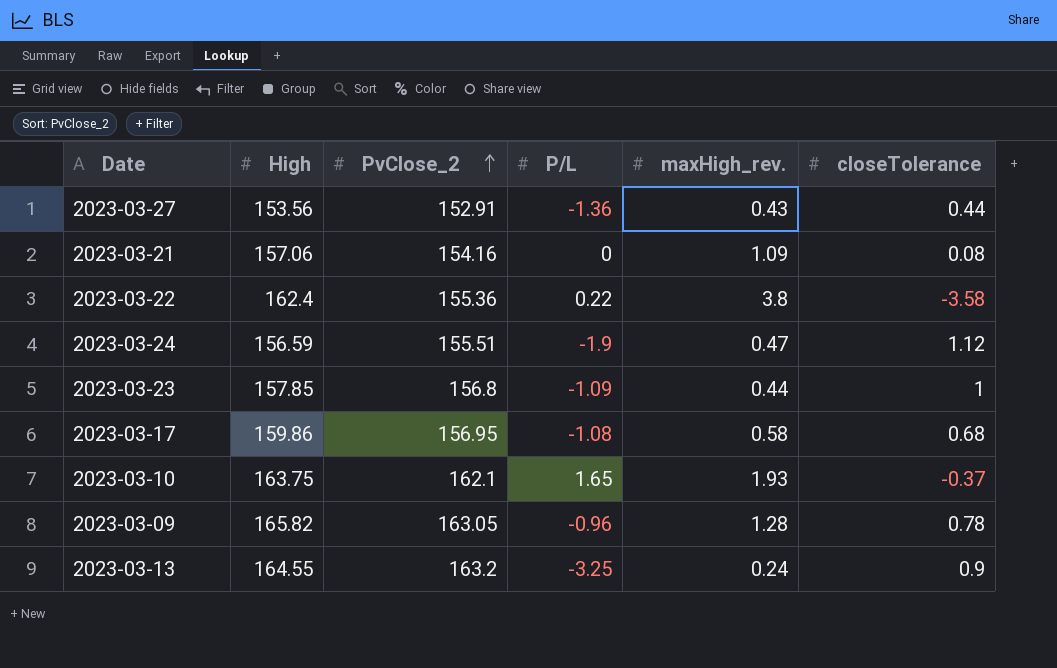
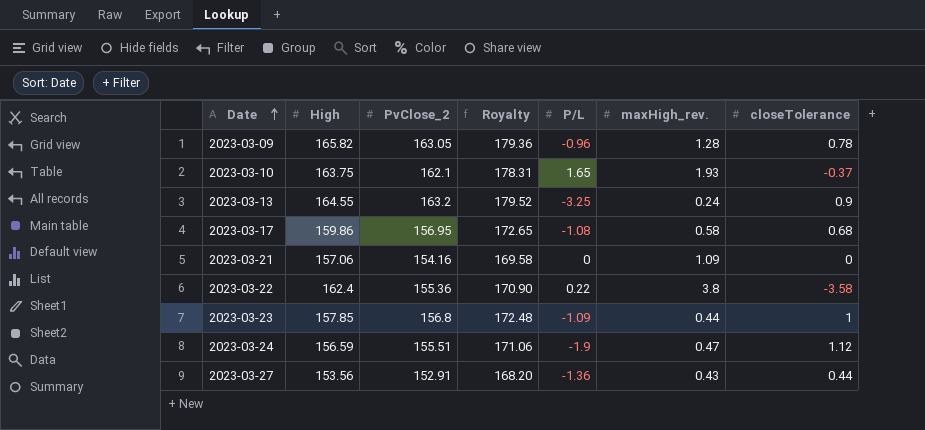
row order: PvClose_2 ascending -> Date ascending
column Royalty | formula: none -> [PvClose_2] * 1.1
2023-03-21 | closeTolerance: 0.08 -> 0

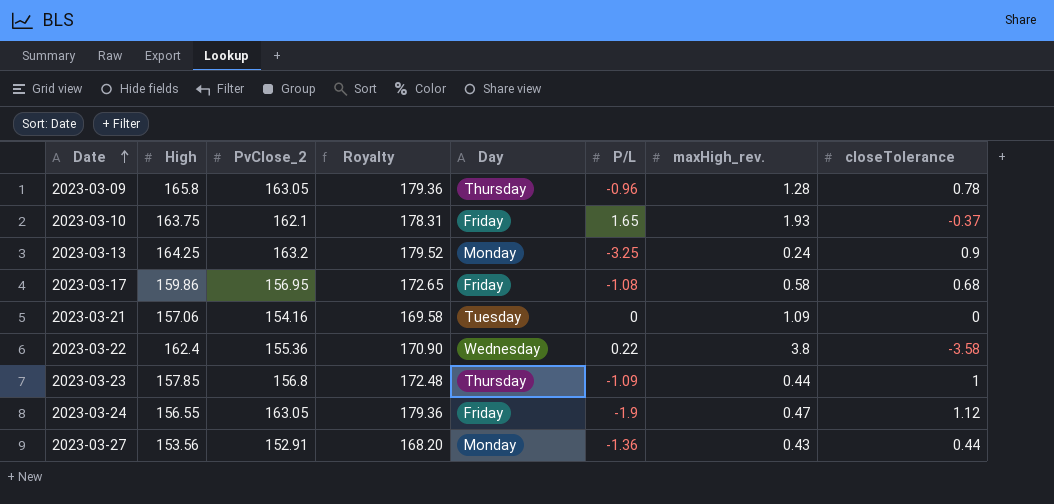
column Day | position: none -> 5
2023-03-09 | High: 165.82 -> 165.8
2023-03-13 | High: 164.55 -> 164.25
2023-03-24 | High: 156.59 -> 156.55
2023-03-24 | PvClose_2: 155.51 -> 163.05
2023-03-24 | Royalty: 171.06 -> 179.36

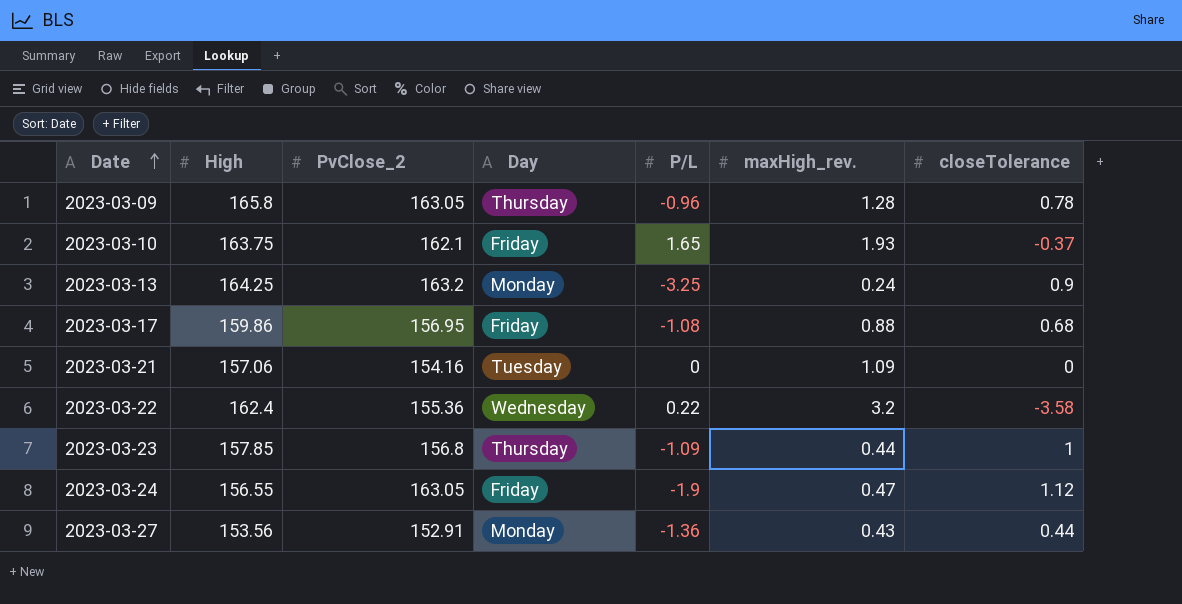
column Royalty | formula: [PvClose_2] * 1.1 -> none
2023-03-17 | maxHigh_rev.: 0.58 -> 0.88
2023-03-22 | maxHigh_rev.: 3.8 -> 3.2

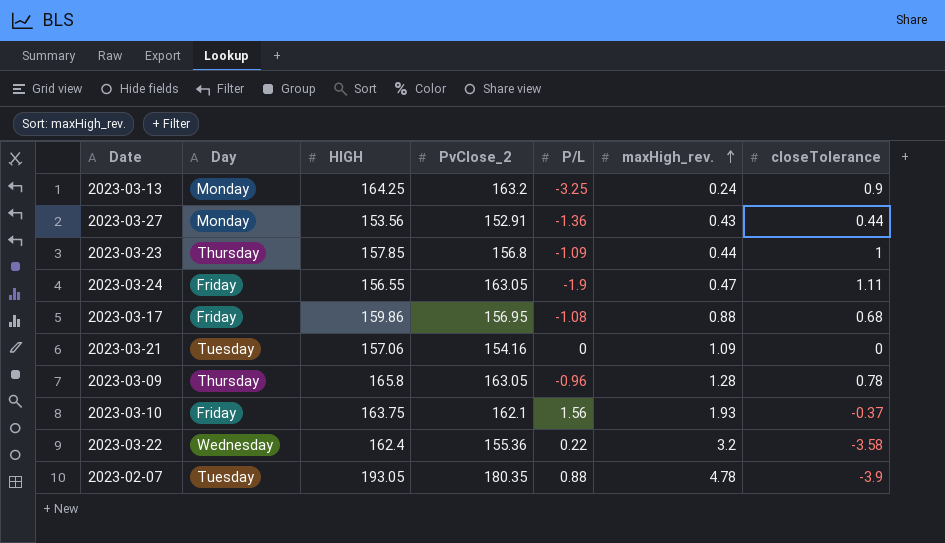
row order: Date ascending -> maxHigh_rev. ascending
column Day | position: 4 -> 2
column name: High -> HIGH
2023-03-24 | closeTolerance: 1.12 -> 1.11
2023-03-10 | P/L: 1.65 -> 1.56
row 2023-02-07: none -> Tuesday | 193.05 | 180.35 | 0.88 | 4.78 | -3.9

